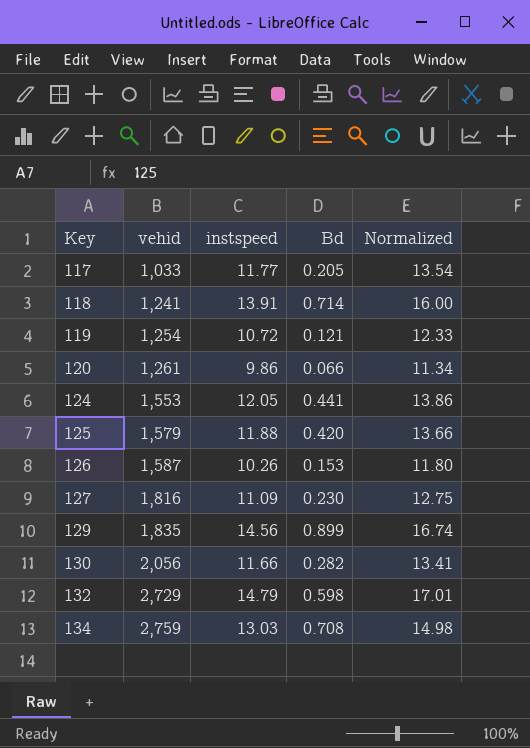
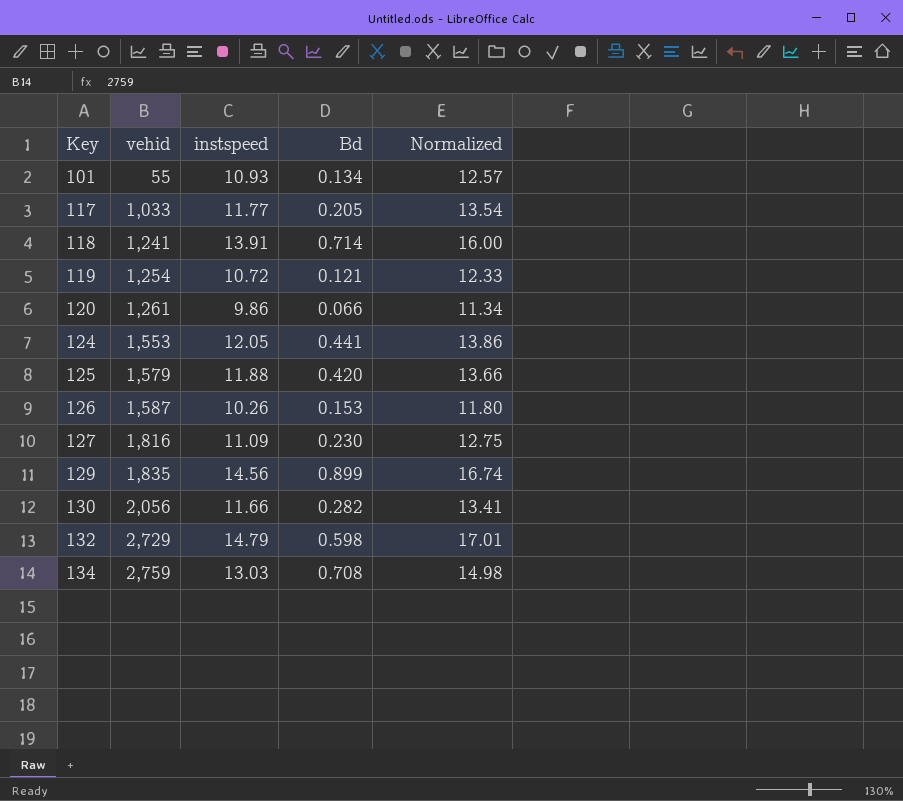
row 101: none -> 55 | 10.93 | 0.134 | 12.57

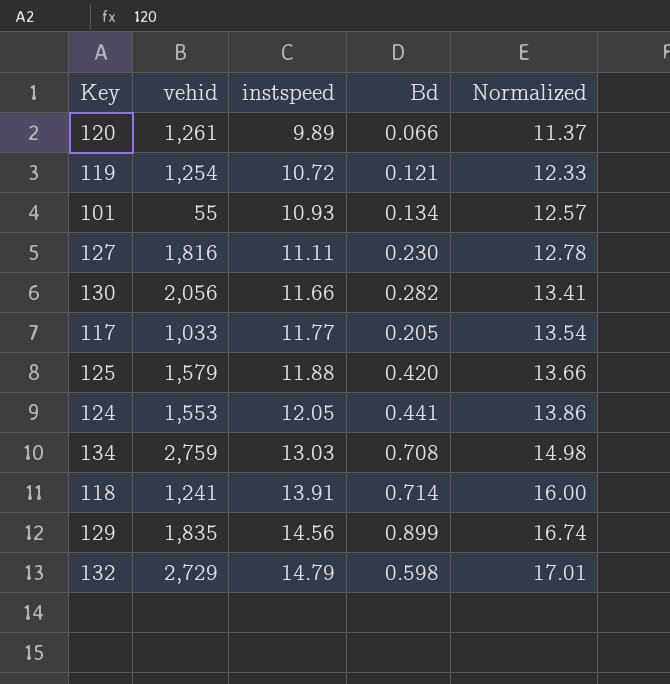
row order: Key ascending -> instspeed ascending
row 126: 1,587 | 10.26 | 0.153 | 11.80 -> none
120 | instspeed: 9.86 -> 9.89
120 | Normalized: 11.34 -> 11.37
127 | instspeed: 11.09 -> 11.11
127 | Normalized: 12.75 -> 12.78

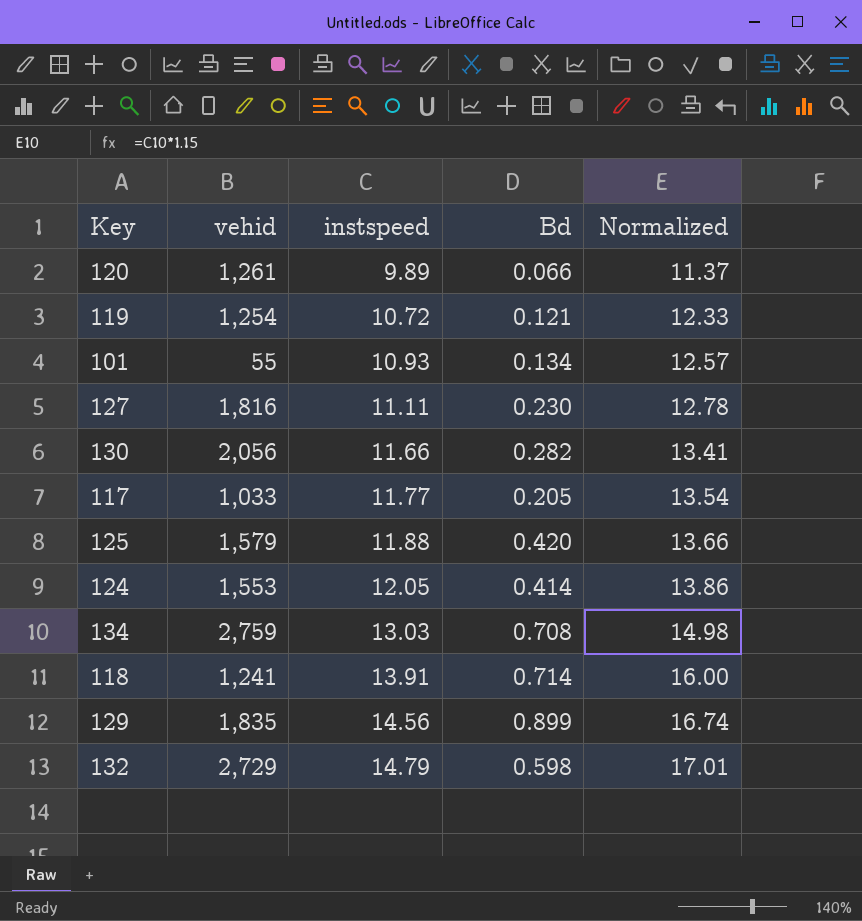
124 | Bd: 0.441 -> 0.414

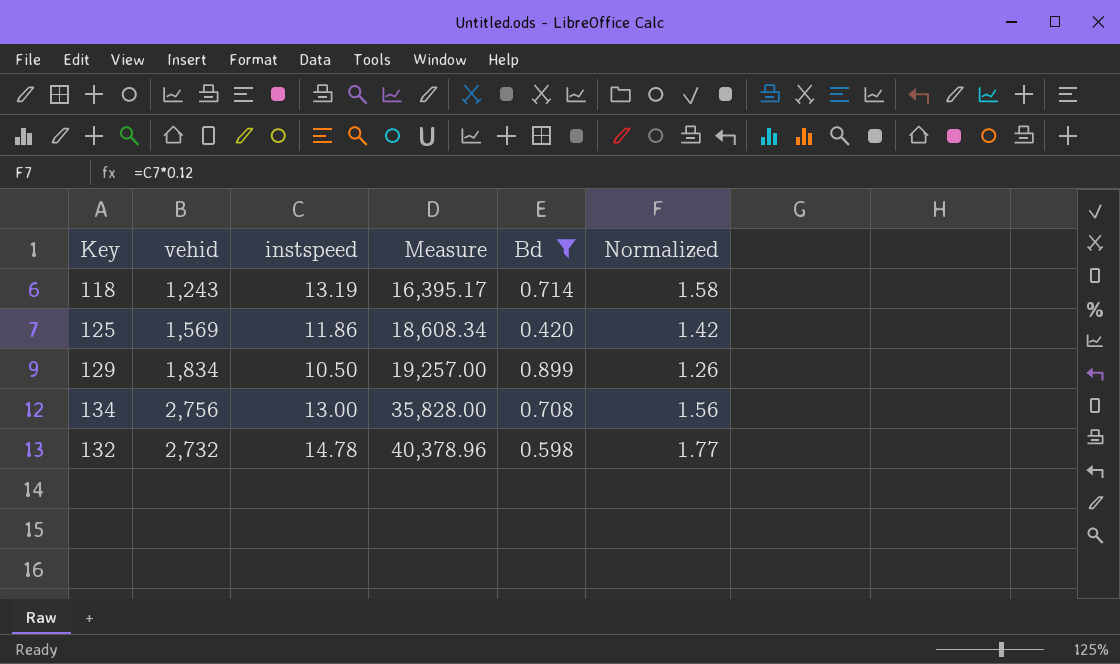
filter: none -> Bd >= 0.420
row order: instspeed ascending -> Measure ascending
column Measure | formula: none -> [vehid] * [instspeed]
column Normalized | formula: [instspeed] * 1.15 -> [instspeed] * 0.12
118 | vehid: 1,241 -> 1,243
118 | instspeed: 13.91 -> 13.19
125 | vehid: 1,579 -> 1,569
125 | instspeed: 11.88 -> 11.86
129 | vehid: 1,835 -> 1,834
129 | instspeed: 14.56 -> 10.50
134 | vehid: 2,759 -> 2,756
134 | instspeed: 13.03 -> 13.00
132 | vehid: 2,729 -> 2,732
132 | instspeed: 14.79 -> 14.78

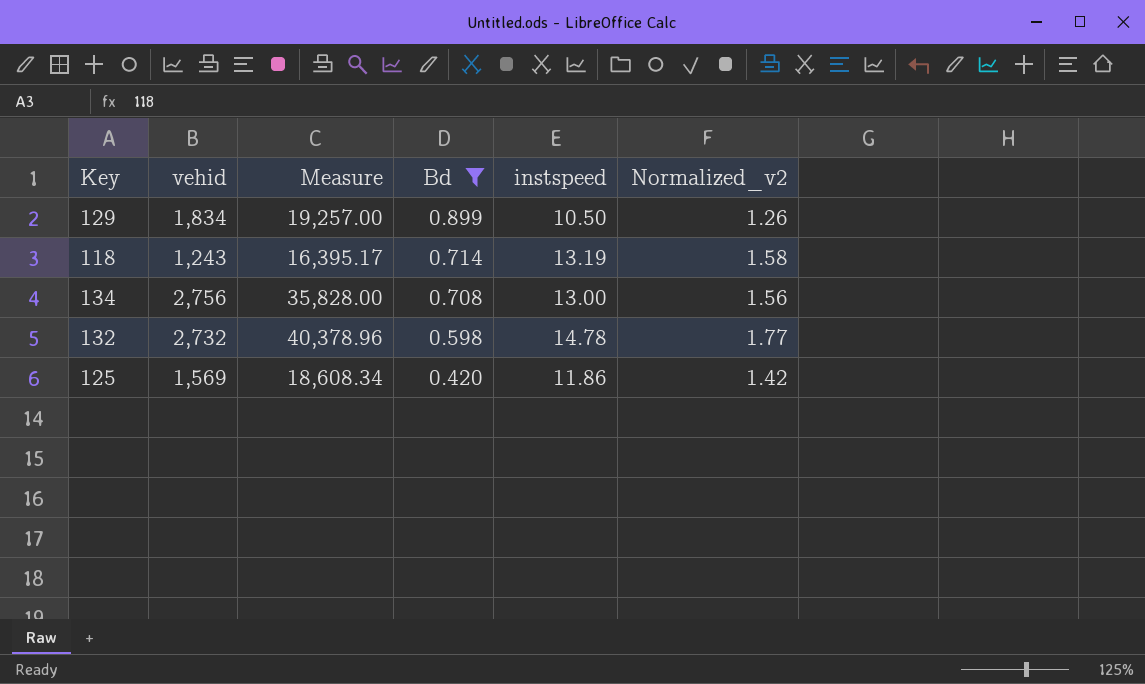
row order: Measure ascending -> Bd descending
column instspeed | position: 3 -> 5
column name: Normalized -> Normalized_v2

